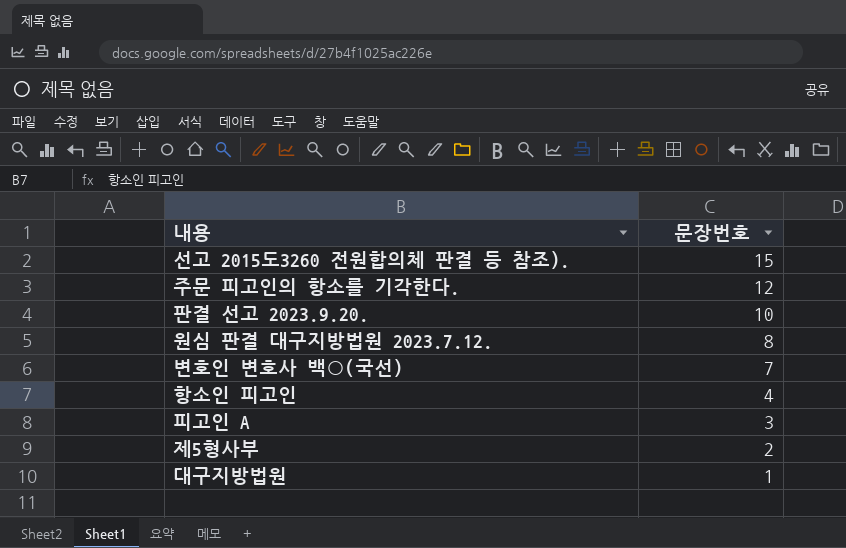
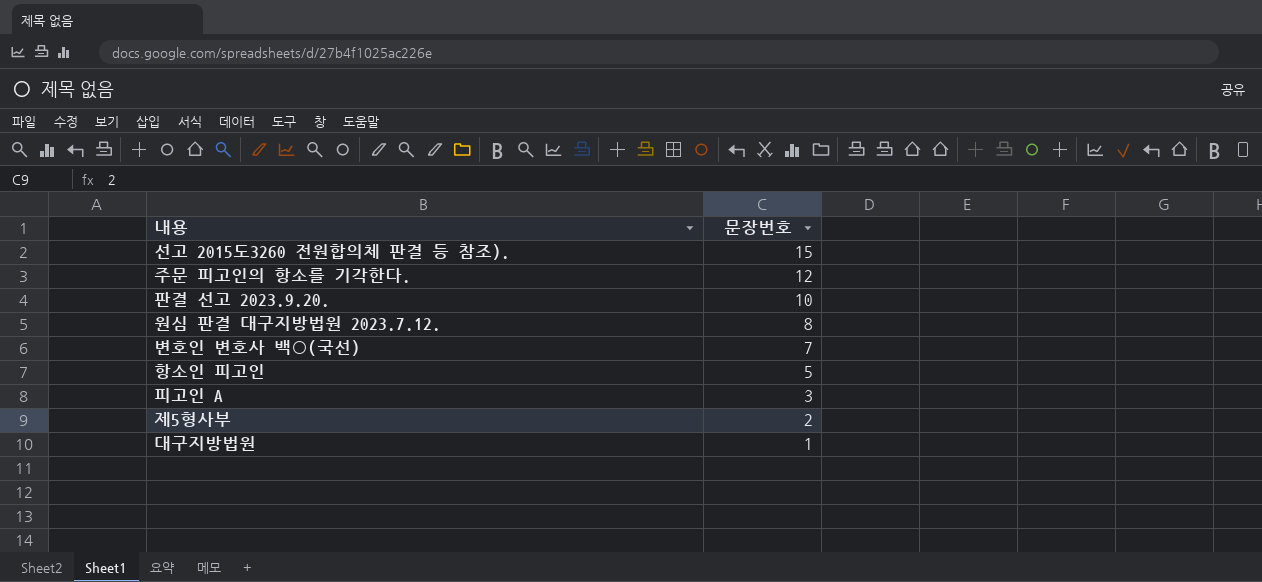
항소인 피고인 | 문장번호: 4 -> 5

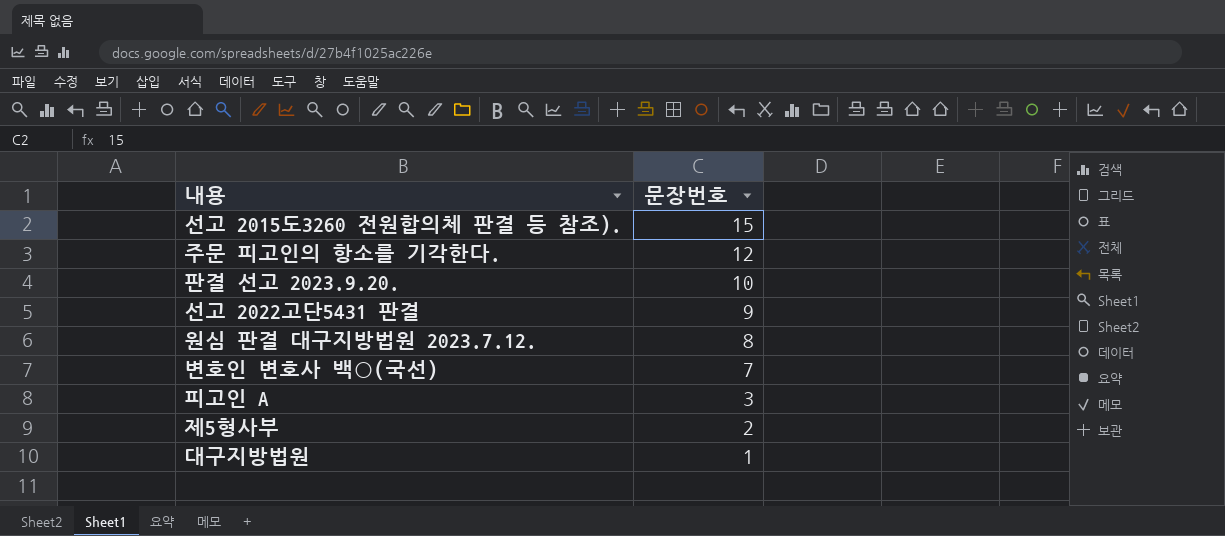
row 항소인 피고인: 5 -> none
row 선고 2022고단5431 판결: none -> 9

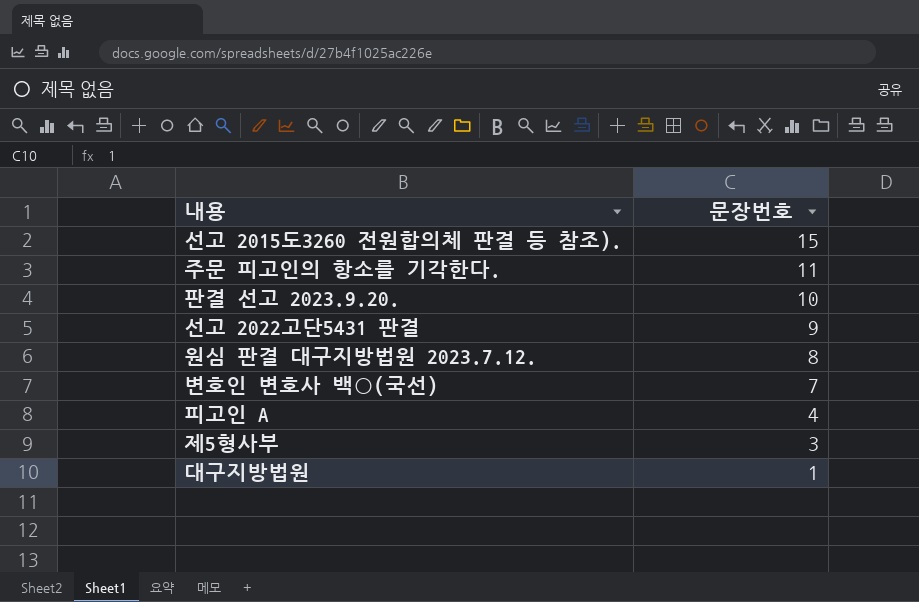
주문 피고인의 항소를 기각한다. | 문장번호: 12 -> 11
피고인 A | 문장번호: 3 -> 4
제5형사부 | 문장번호: 2 -> 3

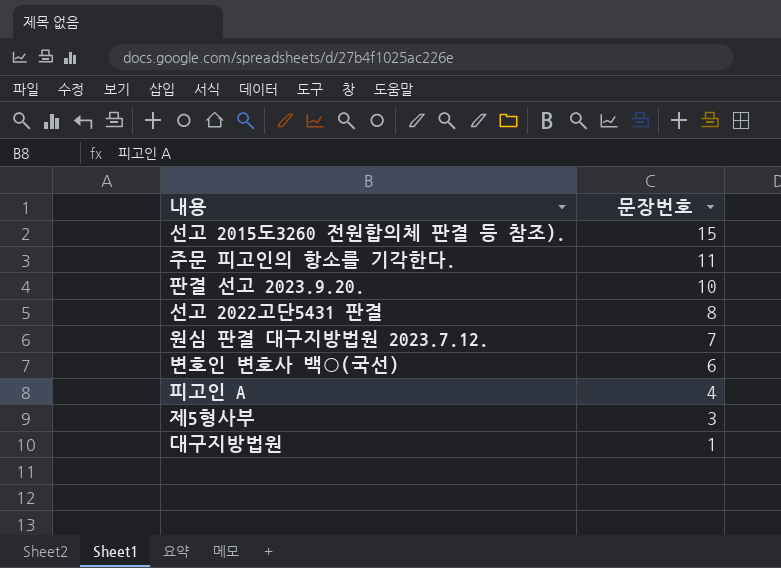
선고 2022고단5431 판결 | 문장번호: 9 -> 8
원심 판결 대구지방법원 2023.7.12. | 문장번호: 8 -> 7
변호인 변호사 백○(국선) | 문장번호: 7 -> 6

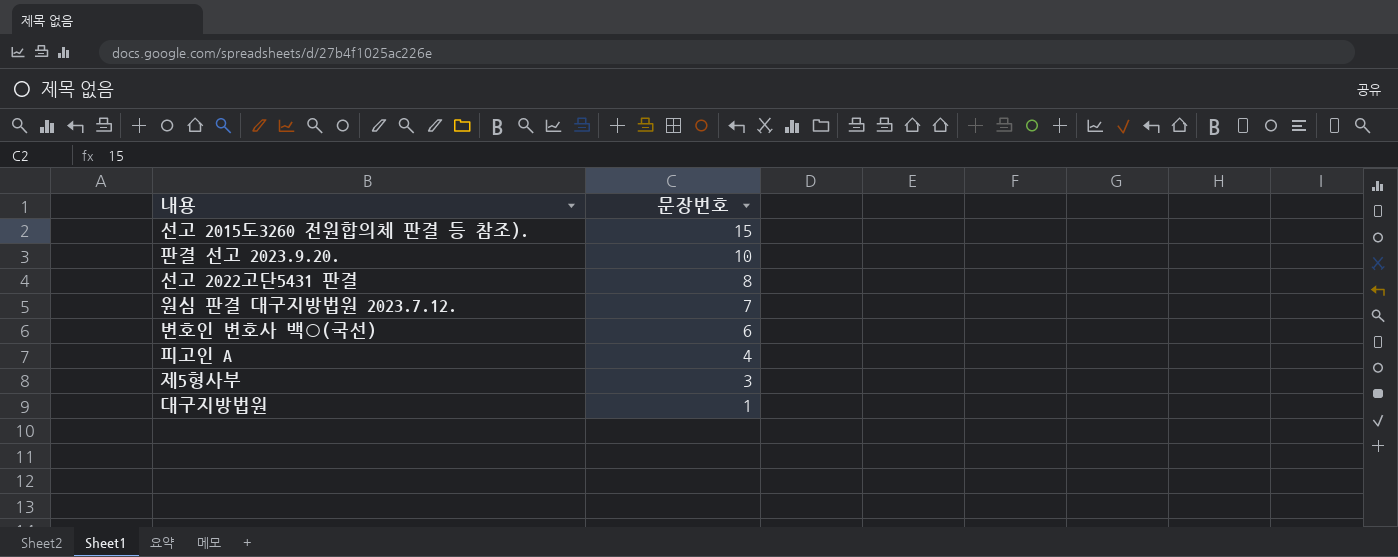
row 주문 피고인의 항소를 기각한다.: 11 -> none

